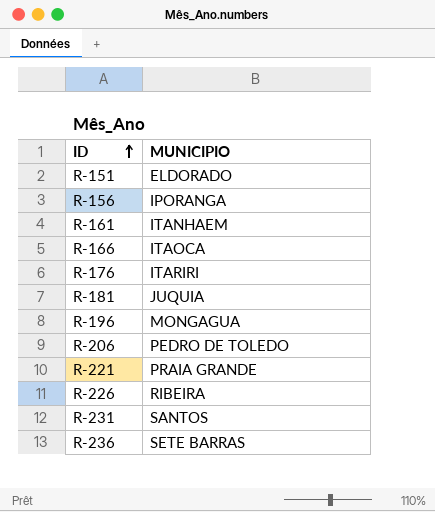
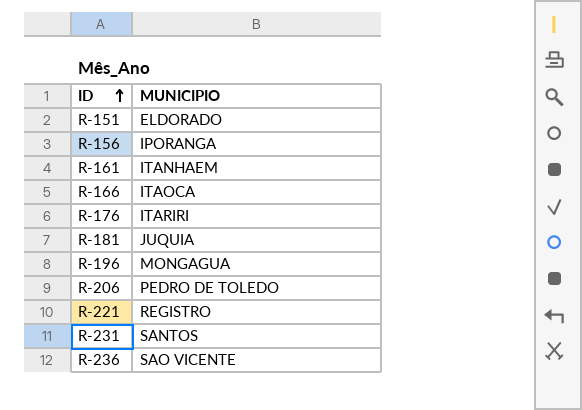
row R-226: RIBEIRA -> none
R-221 | MUNICIPIO: PRAIA GRANDE -> REGISTRO
R-236 | MUNICIPIO: SETE BARRAS -> SAO VICENTE

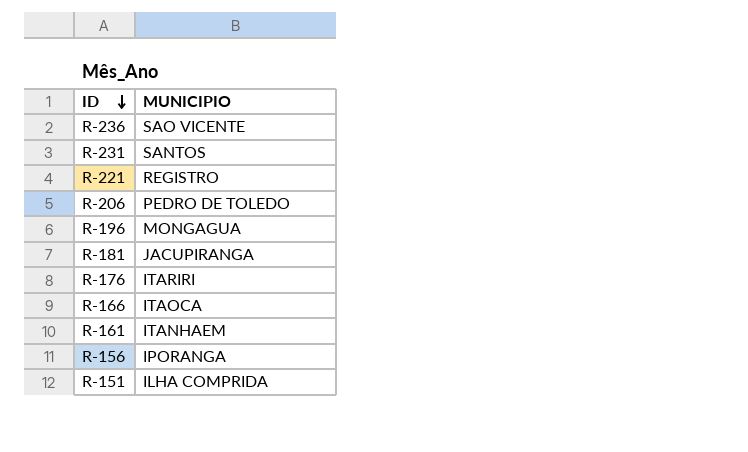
row order: ID ascending -> ID descending
R-181 | MUNICIPIO: JUQUIA -> JACUPIRANGA
R-151 | MUNICIPIO: ELDORADO -> ILHA COMPRIDA

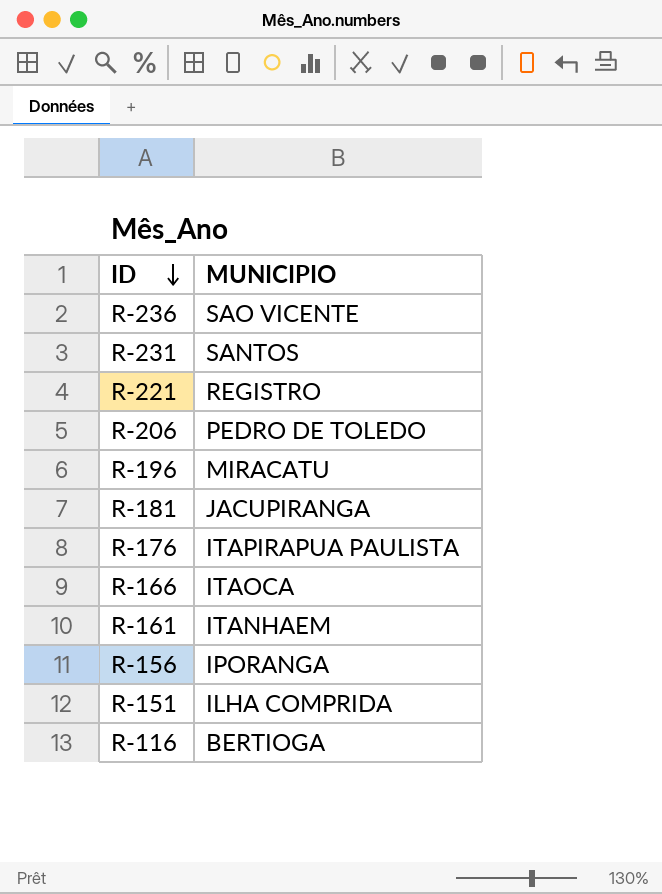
R-196 | MUNICIPIO: MONGAGUA -> MIRACATU
R-176 | MUNICIPIO: ITARIRI -> ITAPIRAPUA PAULISTA
row R-116: none -> BERTIOGA

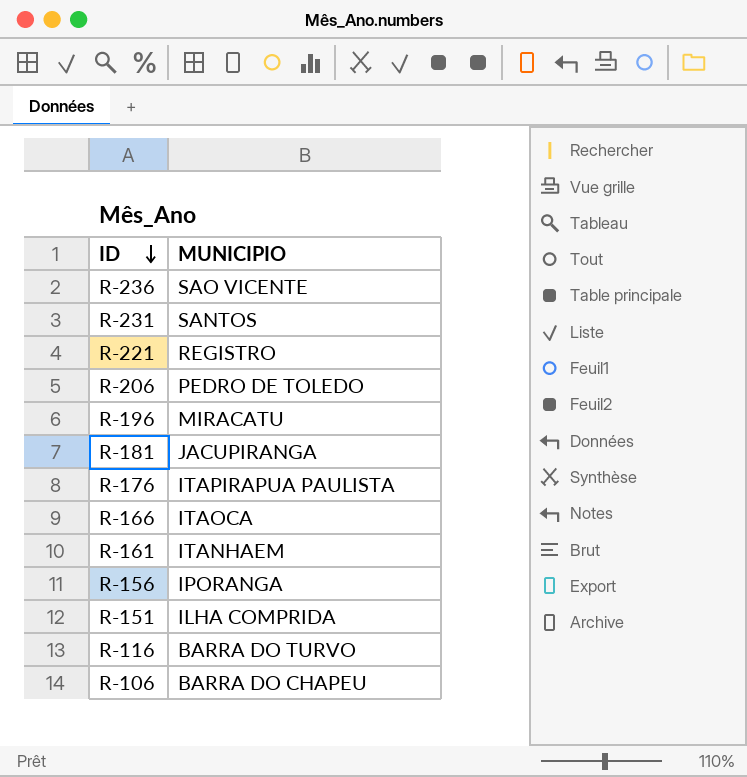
R-116 | MUNICIPIO: BERTIOGA -> BARRA DO TURVO
row R-106: none -> BARRA DO CHAPEU

